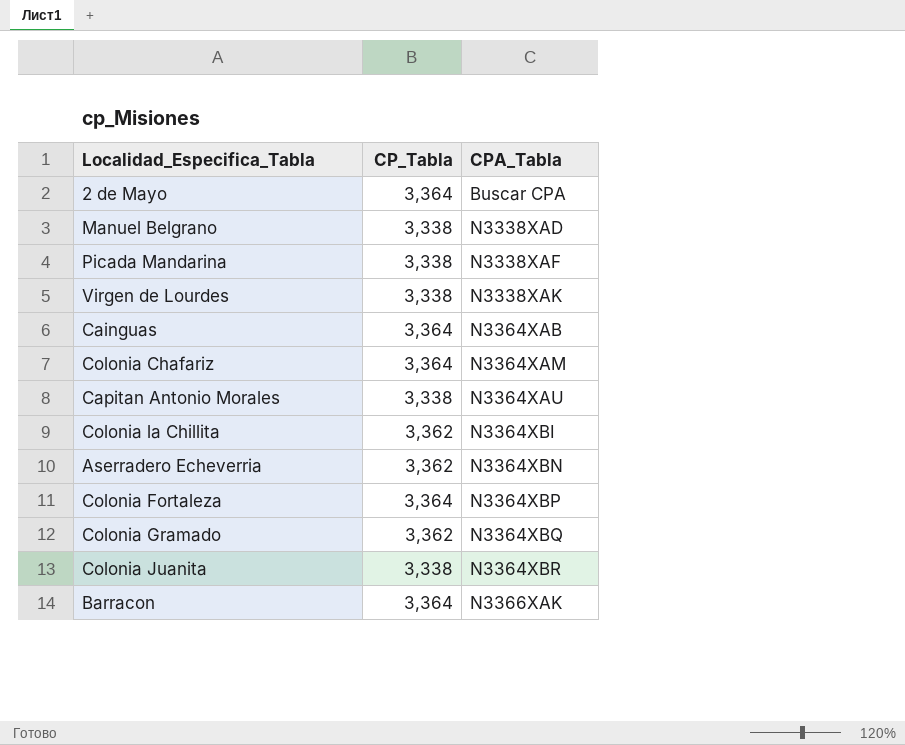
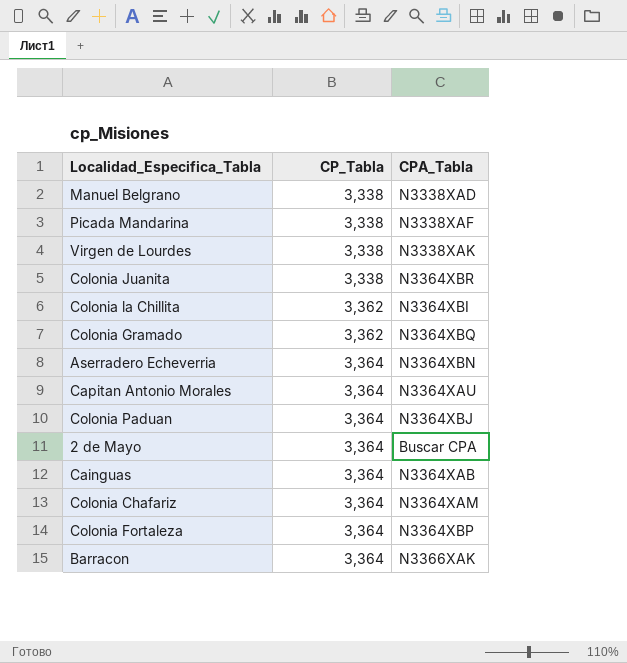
row order: CPA_Tabla ascending -> CP_Tabla ascending
Aserradero Echeverria | CP_Tabla: 3,362 -> 3,364
Capitan Antonio Morales | CP_Tabla: 3,338 -> 3,364
row Colonia Paduan: none -> 3,364 | N3364XBJ

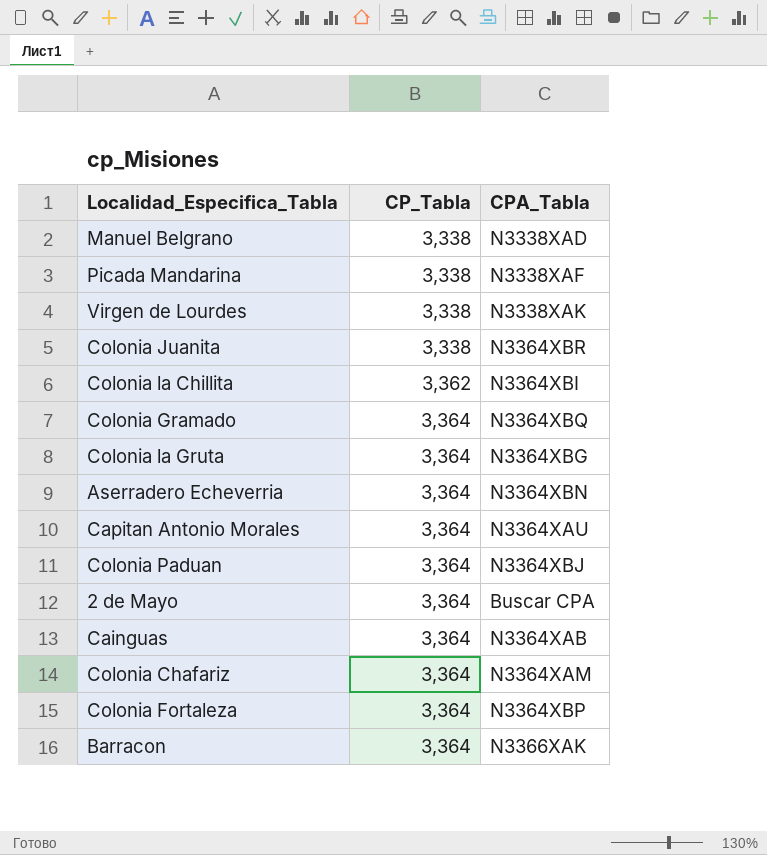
Colonia Gramado | CP_Tabla: 3,362 -> 3,364
row Colonia la Gruta: none -> 3,364 | N3364XBG

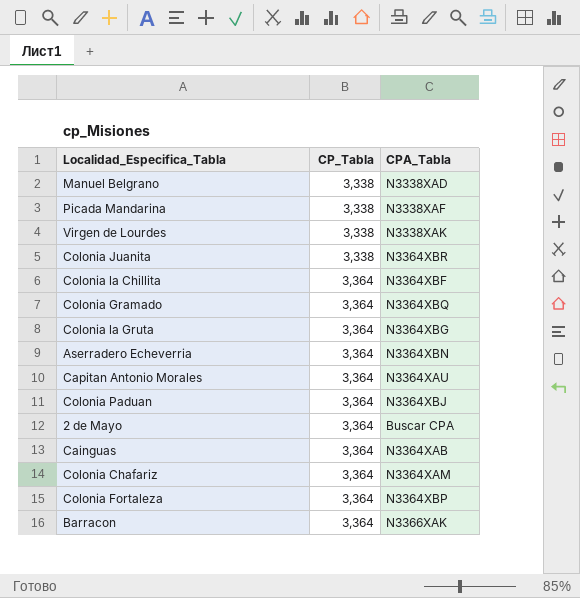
Colonia la Chillita | CP_Tabla: 3,362 -> 3,364
Colonia la Chillita | CPA_Tabla: N3364XBI -> N3364XBF

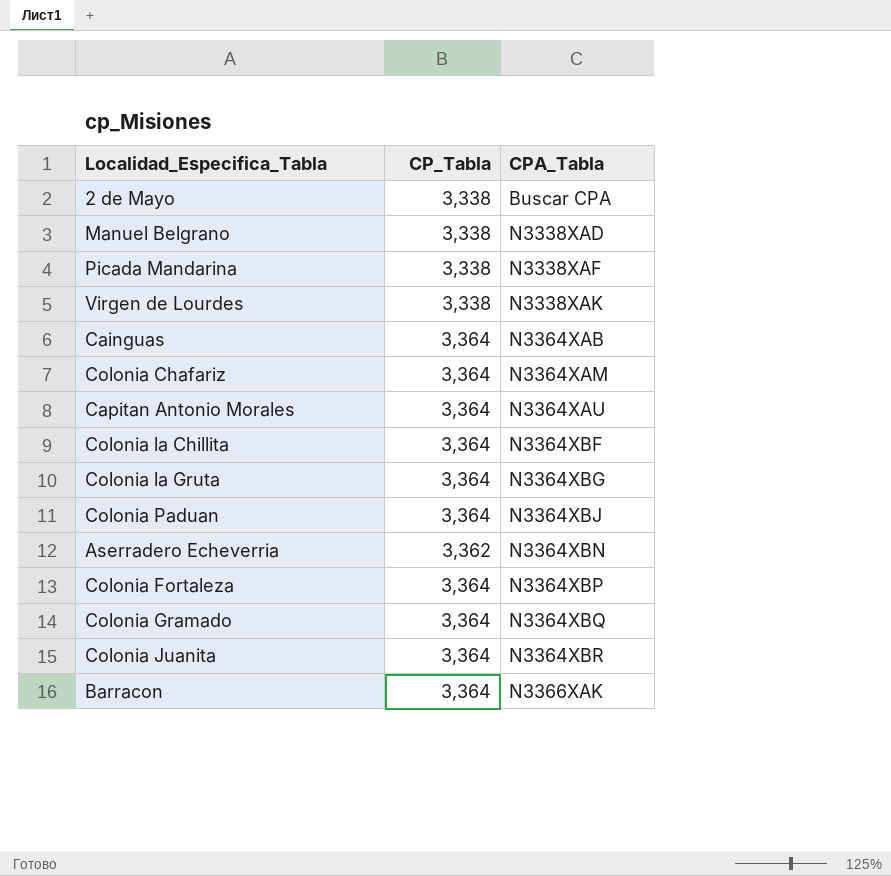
row order: CP_Tabla ascending -> CPA_Tabla ascending
2 de Mayo | CP_Tabla: 3,364 -> 3,338
Aserradero Echeverria | CP_Tabla: 3,364 -> 3,362
Colonia Juanita | CP_Tabla: 3,338 -> 3,364

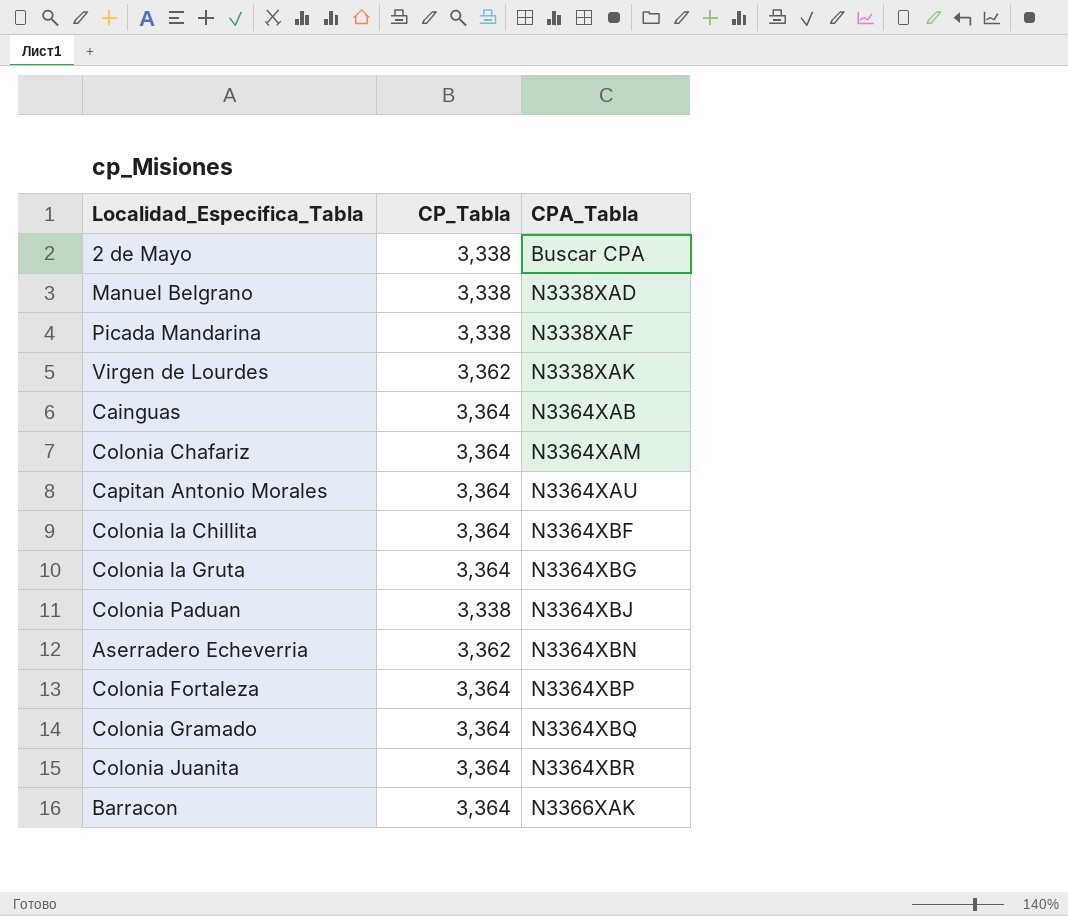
Virgen de Lourdes | CP_Tabla: 3,338 -> 3,362
Colonia Paduan | CP_Tabla: 3,364 -> 3,338

